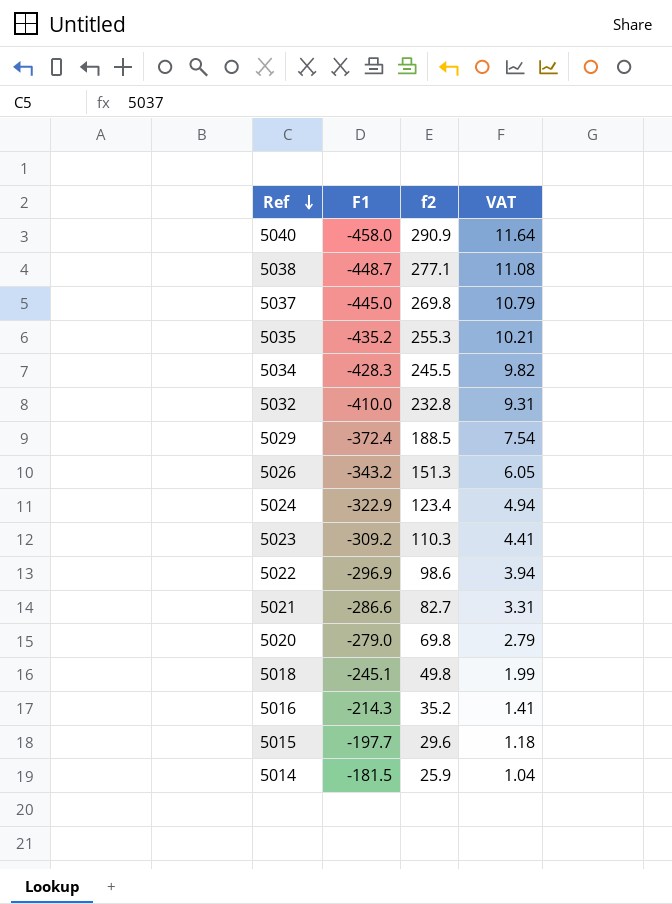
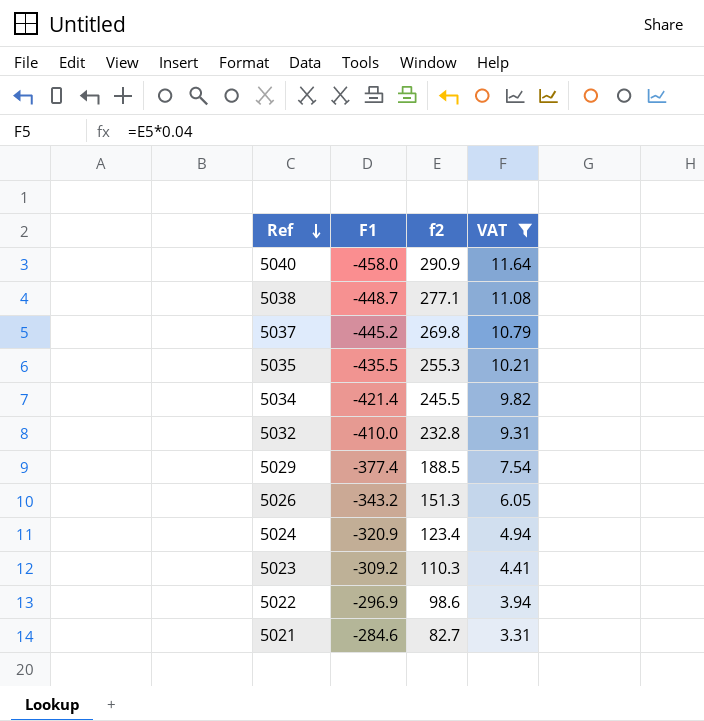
filter: none -> VAT >= 3.31
5037 | F1: -445.0 -> -445.2
5035 | F1: -435.2 -> -435.5
5034 | F1: -428.3 -> -421.4
5029 | F1: -372.4 -> -377.4
5024 | F1: -322.9 -> -320.9
5021 | F1: -286.6 -> -284.6

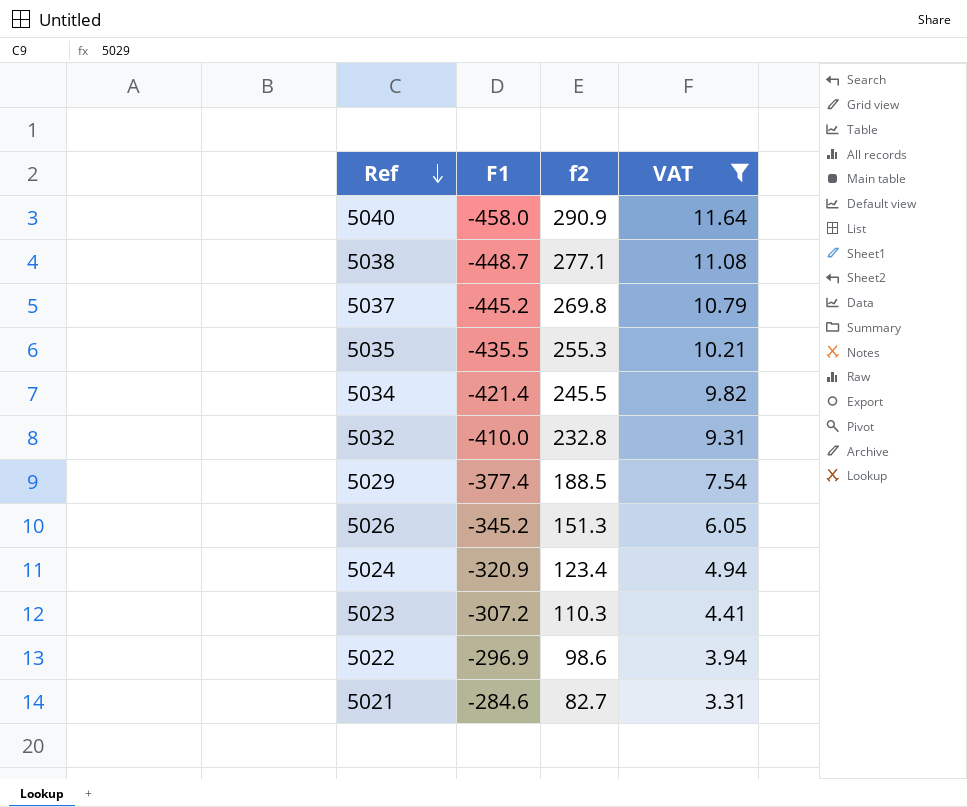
5026 | F1: -343.2 -> -345.2
5023 | F1: -309.2 -> -307.2

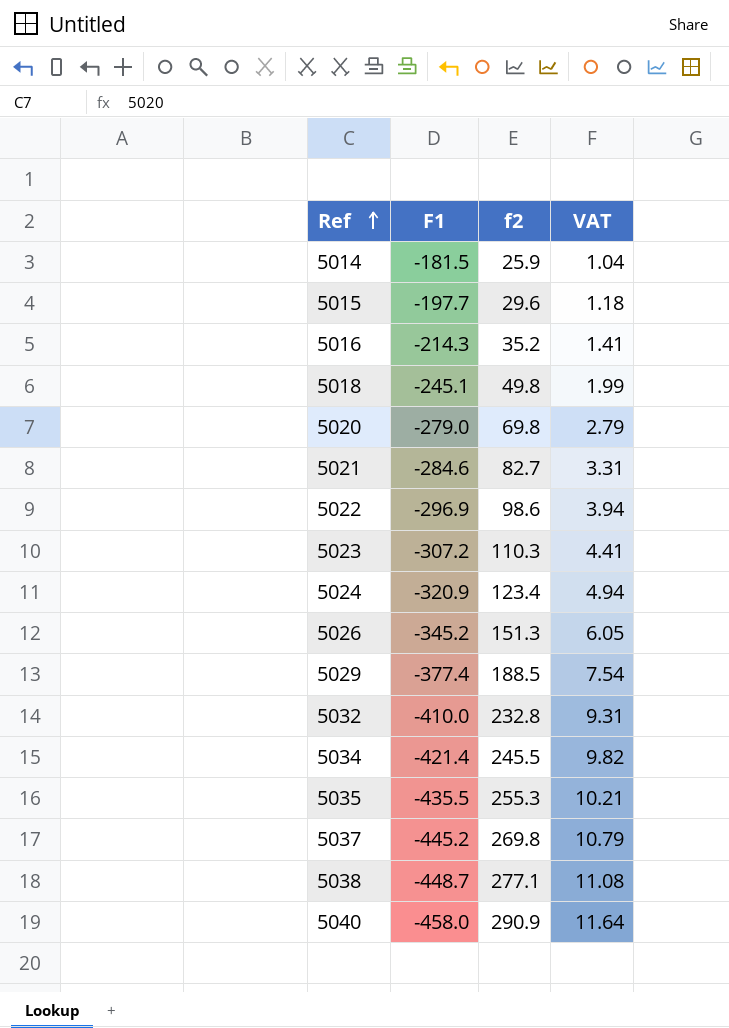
filter: VAT >= 3.31 -> none
row order: Ref descending -> Ref ascending

